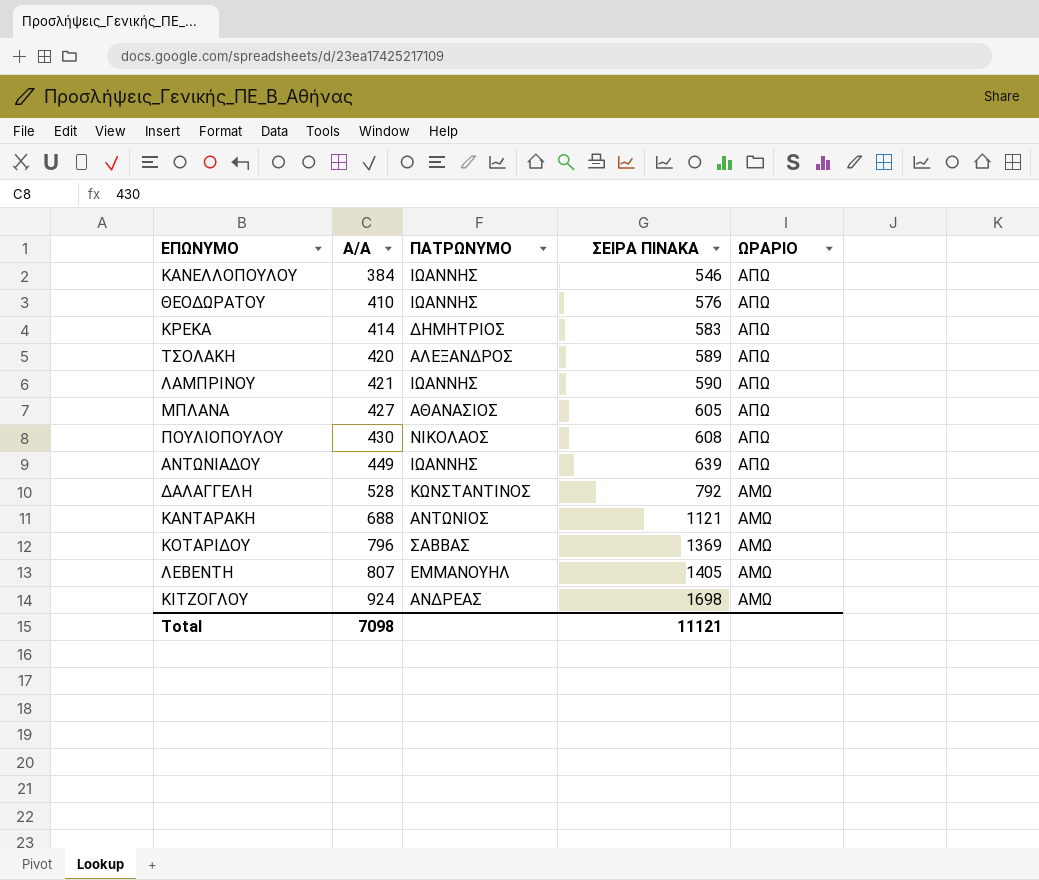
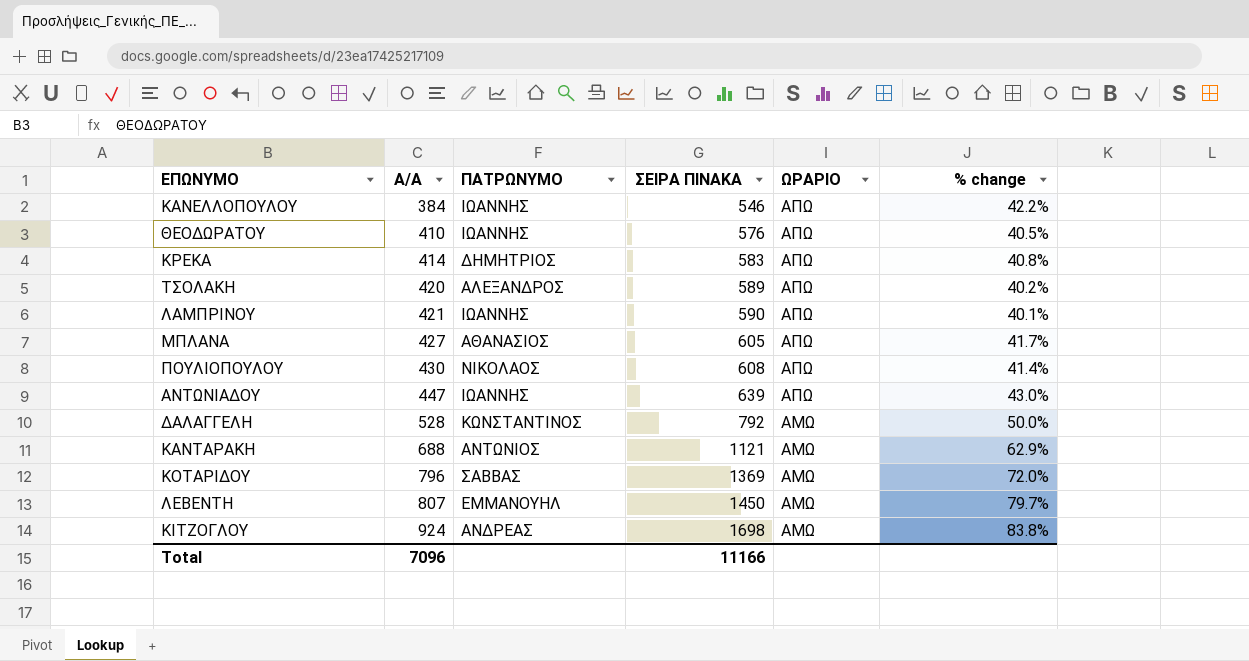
column % change | formula: none -> ([ΣΕΙΡΑ ΠΙΝΑΚΑ] - [A/A]) / [A/A]
ΑΝΤΩΝΙΑΔΟΥ | A/A: 449 -> 447
ΛΕΒΕΝΤΗ | ΣΕΙΡΑ ΠΙΝΑΚΑ: 1405 -> 1450
Total | A/A: 7098 -> 7096
Total | ΣΕΙΡΑ ΠΙΝΑΚΑ: 11121 -> 11166

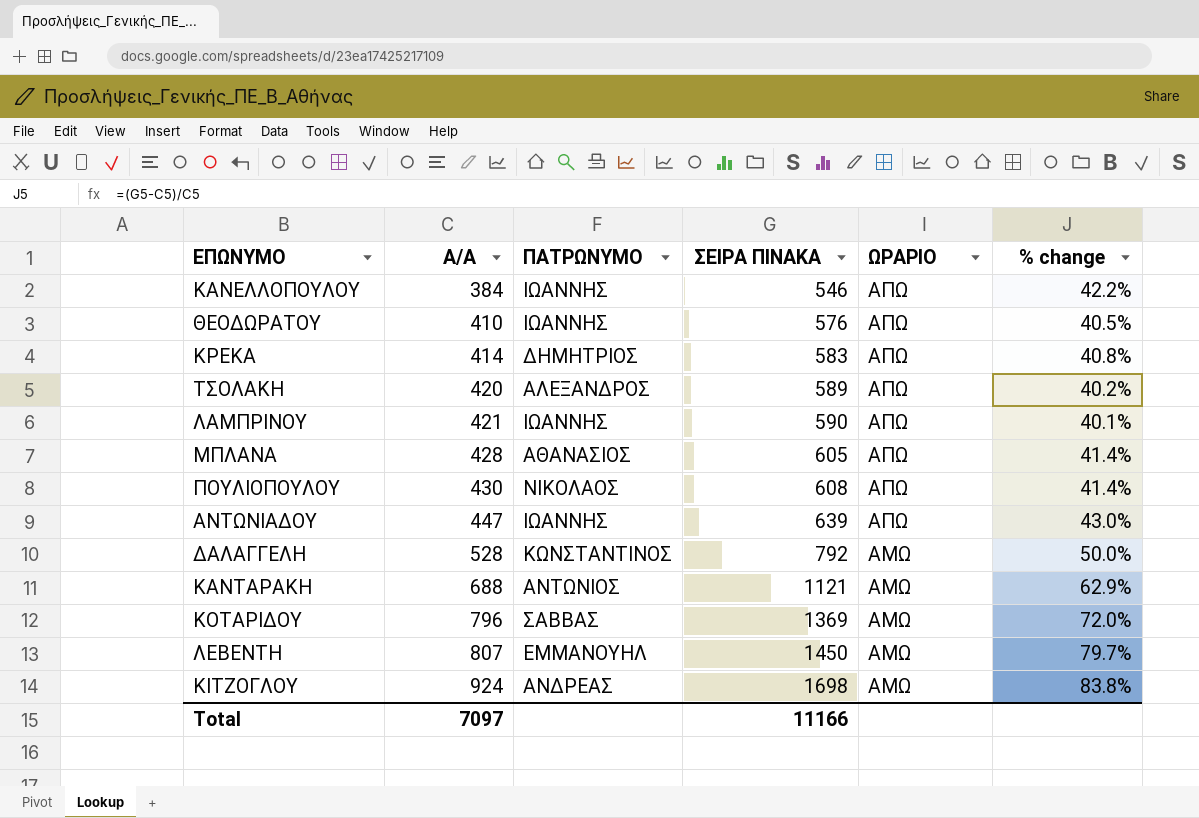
ΜΠΛΑΝΑ | A/A: 427 -> 428
ΜΠΛΑΝΑ | % change: 41.7% -> 41.4%
Total | A/A: 7096 -> 7097

